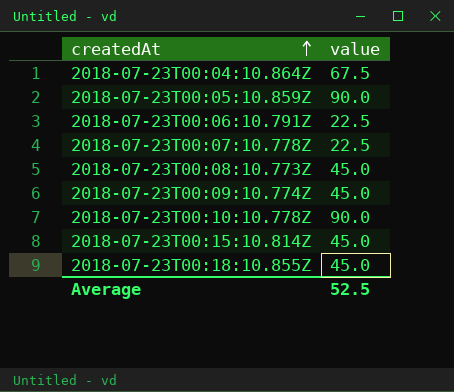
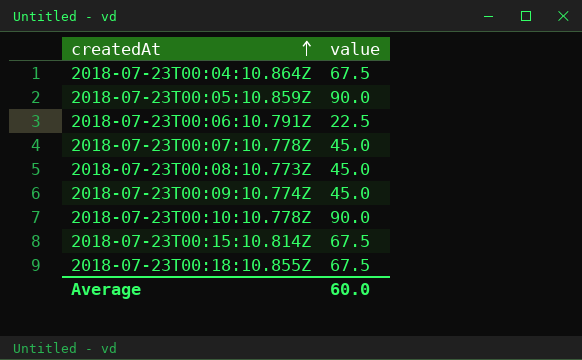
2018-07-23T00:07:10.778Z | value: 22.5 -> 45.0
2018-07-23T00:15:10.814Z | value: 45.0 -> 67.5
2018-07-23T00:18:10.855Z | value: 45.0 -> 67.5
Average | value: 52.5 -> 60.0

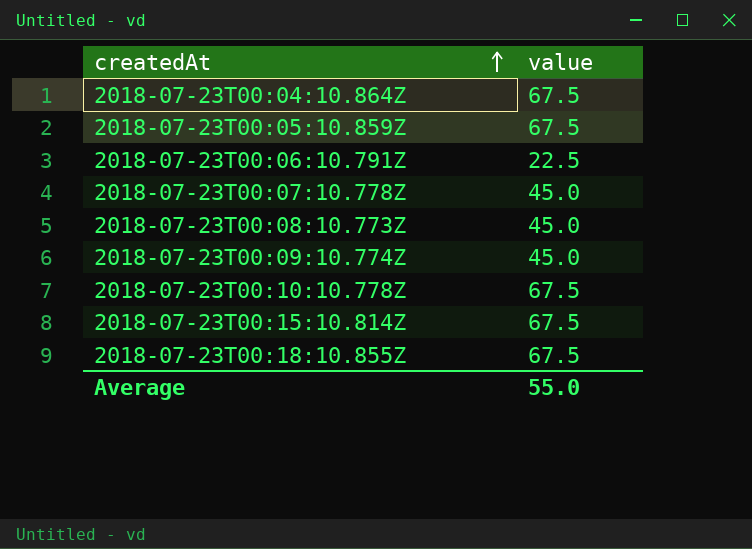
2018-07-23T00:05:10.859Z | value: 90.0 -> 67.5
2018-07-23T00:10:10.778Z | value: 90.0 -> 67.5
Average | value: 60.0 -> 55.0

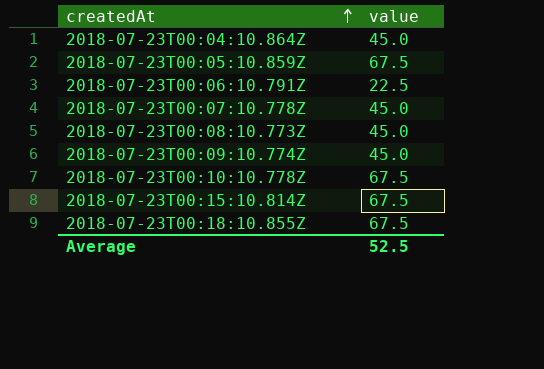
2018-07-23T00:04:10.864Z | value: 67.5 -> 45.0
Average | value: 55.0 -> 52.5

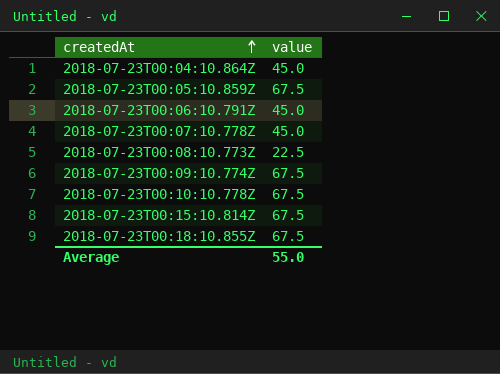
2018-07-23T00:06:10.791Z | value: 22.5 -> 45.0
2018-07-23T00:08:10.773Z | value: 45.0 -> 22.5
2018-07-23T00:09:10.774Z | value: 45.0 -> 67.5
Average | value: 52.5 -> 55.0

